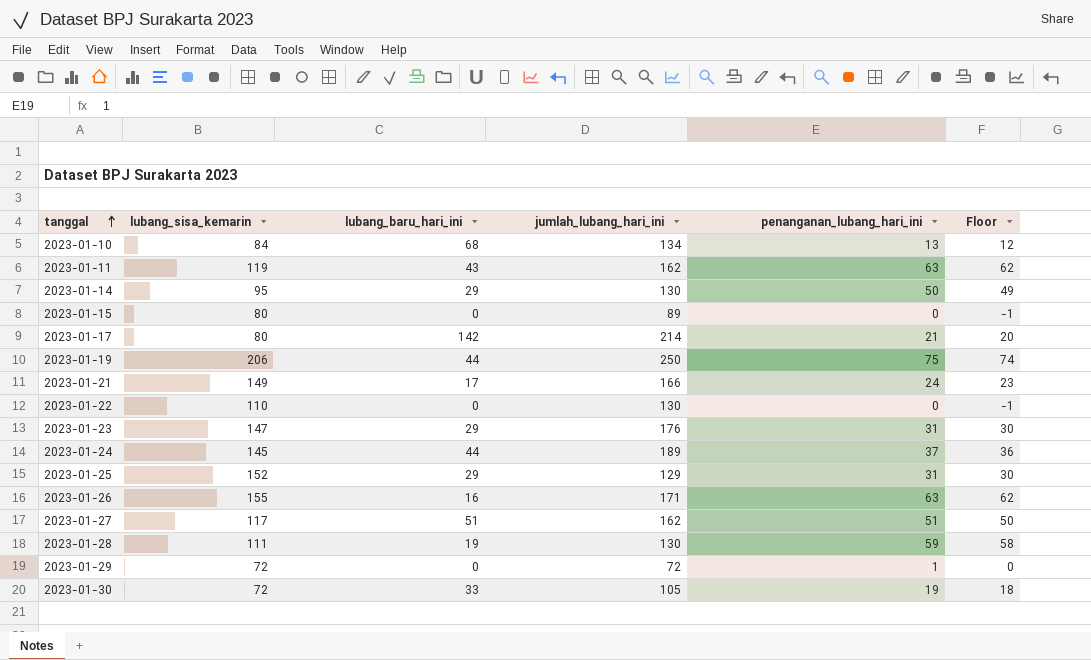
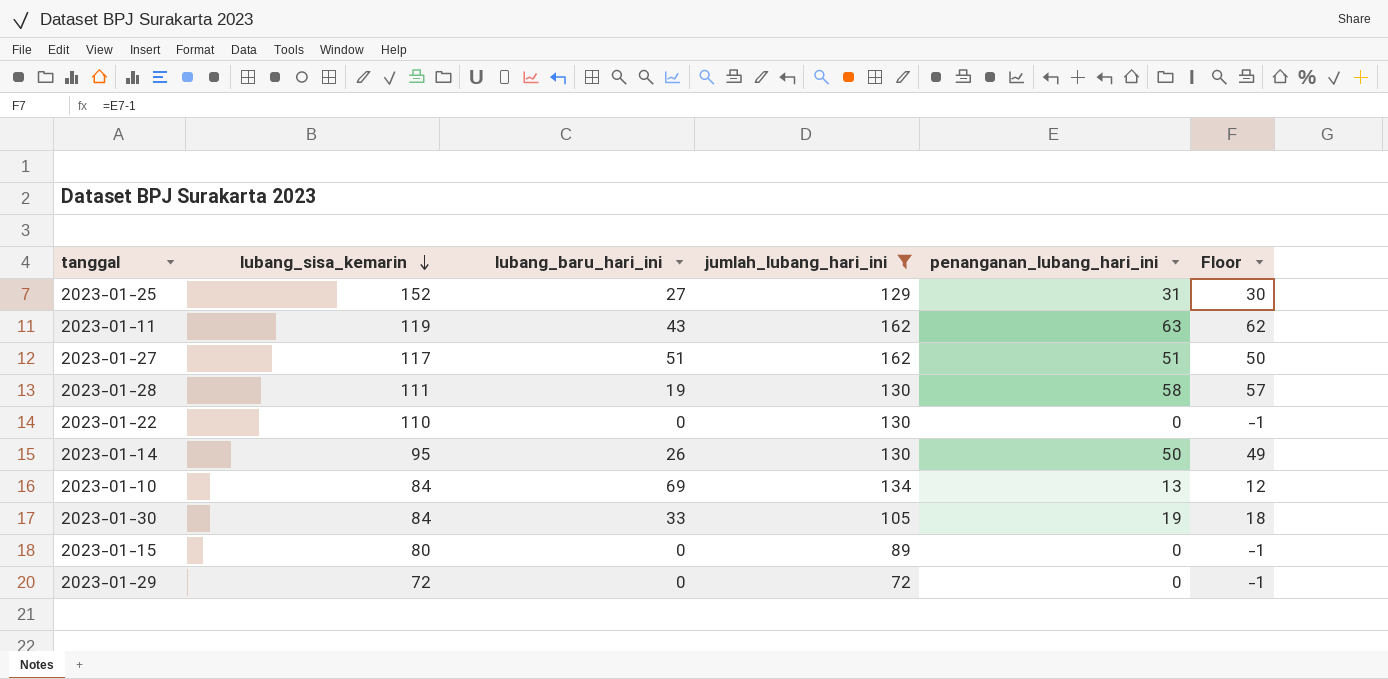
filter: none -> jumlah_lubang_hari_ini <= 162
row order: tanggal ascending -> lubang_sisa_kemarin descending
2023-01-25 | lubang_baru_hari_ini: 29 -> 27
2023-01-28 | penanganan_lubang_hari_ini: 59 -> 58
2023-01-28 | Floor: 58 -> 57
2023-01-14 | lubang_baru_hari_ini: 29 -> 26
2023-01-10 | lubang_baru_hari_ini: 68 -> 69
2023-01-30 | lubang_sisa_kemarin: 72 -> 84
2023-01-29 | penanganan_lubang_hari_ini: 1 -> 0
2023-01-29 | Floor: 0 -> -1

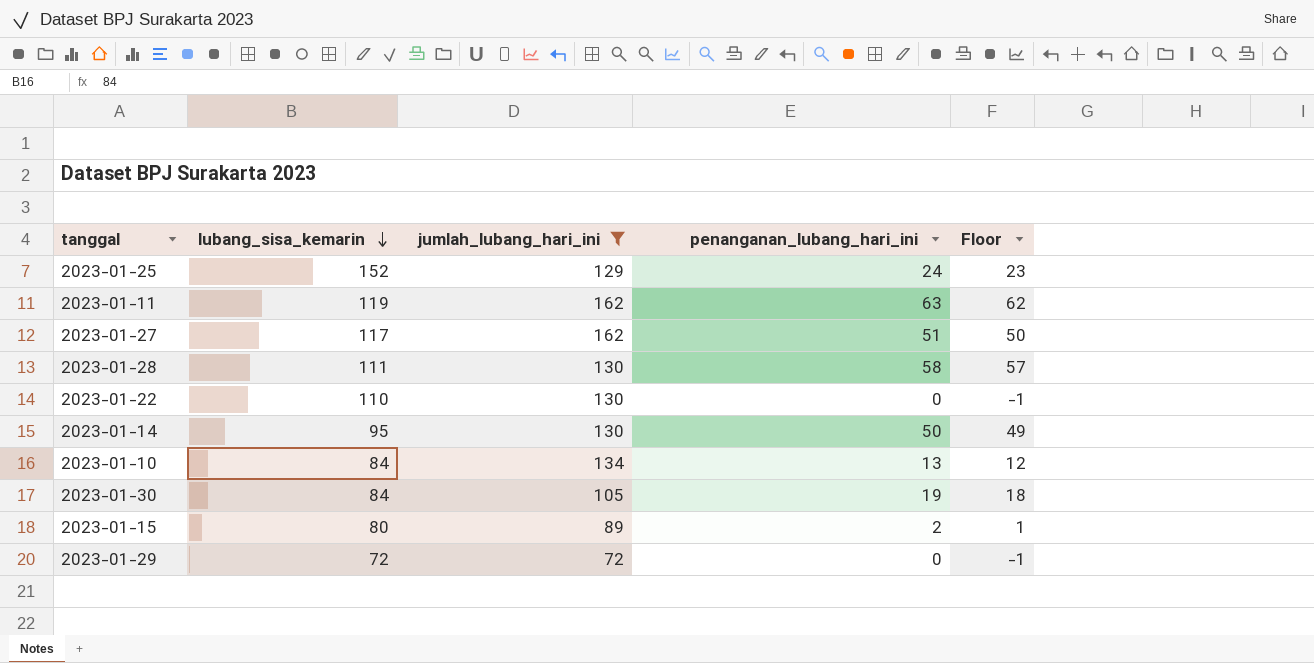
column lubang_baru_hari_ini | position: 3 -> none
2023-01-25 | penanganan_lubang_hari_ini: 31 -> 24
2023-01-25 | Floor: 30 -> 23
2023-01-15 | penanganan_lubang_hari_ini: 0 -> 2
2023-01-15 | Floor: -1 -> 1

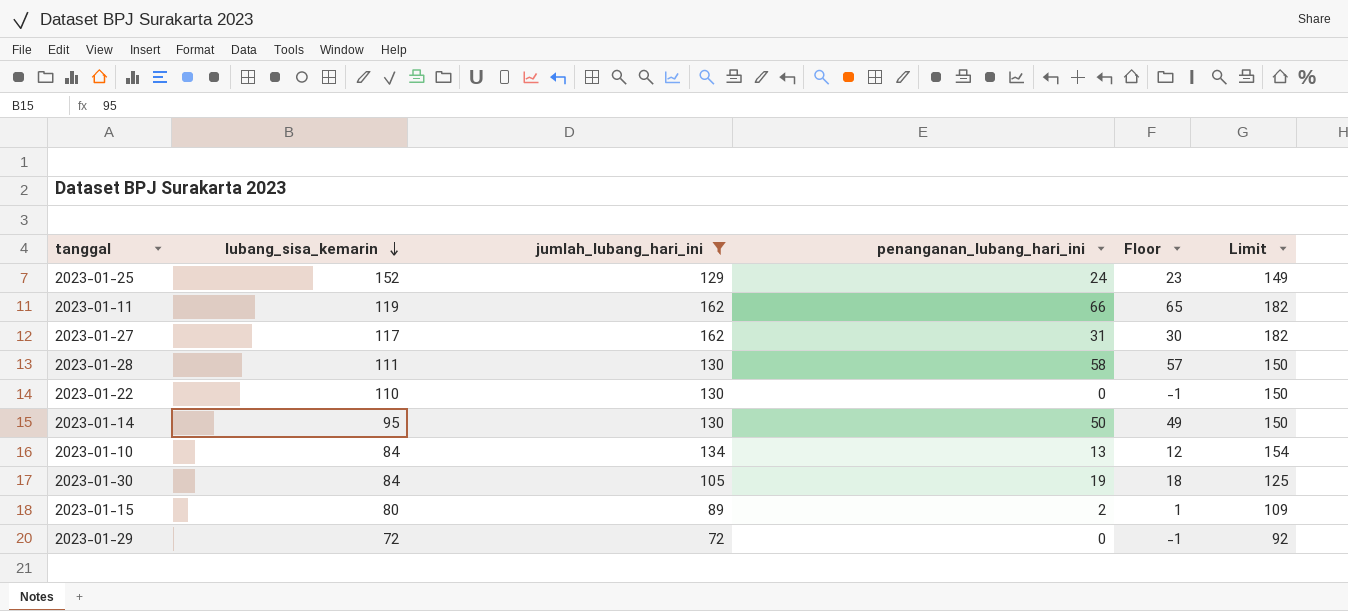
column Limit | formula: none -> [jumlah_lubang_hari_ini] + 20
2023-01-11 | penanganan_lubang_hari_ini: 63 -> 66
2023-01-11 | Floor: 62 -> 65
2023-01-27 | penanganan_lubang_hari_ini: 51 -> 31
2023-01-27 | Floor: 50 -> 30

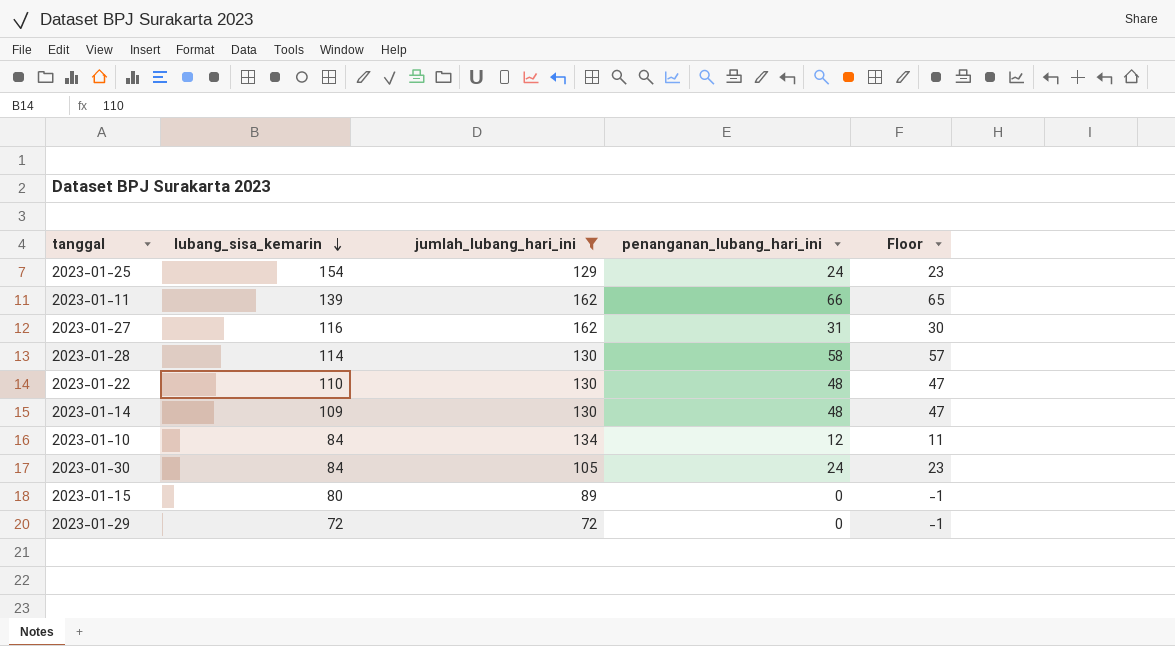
column Limit | formula: [jumlah_lubang_hari_ini] + 20 -> none
2023-01-25 | lubang_sisa_kemarin: 152 -> 154
2023-01-11 | lubang_sisa_kemarin: 119 -> 139
2023-01-27 | lubang_sisa_kemarin: 117 -> 116
2023-01-28 | lubang_sisa_kemarin: 111 -> 114
2023-01-22 | penanganan_lubang_hari_ini: 0 -> 48
2023-01-22 | Floor: -1 -> 47
2023-01-14 | lubang_sisa_kemarin: 95 -> 109
2023-01-14 | penanganan_lubang_hari_ini: 50 -> 48
2023-01-14 | Floor: 49 -> 47
2023-01-10 | penanganan_lubang_hari_ini: 13 -> 12
2023-01-10 | Floor: 12 -> 11
2023-01-30 | penanganan_lubang_hari_ini: 19 -> 24
2023-01-30 | Floor: 18 -> 23
2023-01-15 | penanganan_lubang_hari_ini: 2 -> 0
2023-01-15 | Floor: 1 -> -1

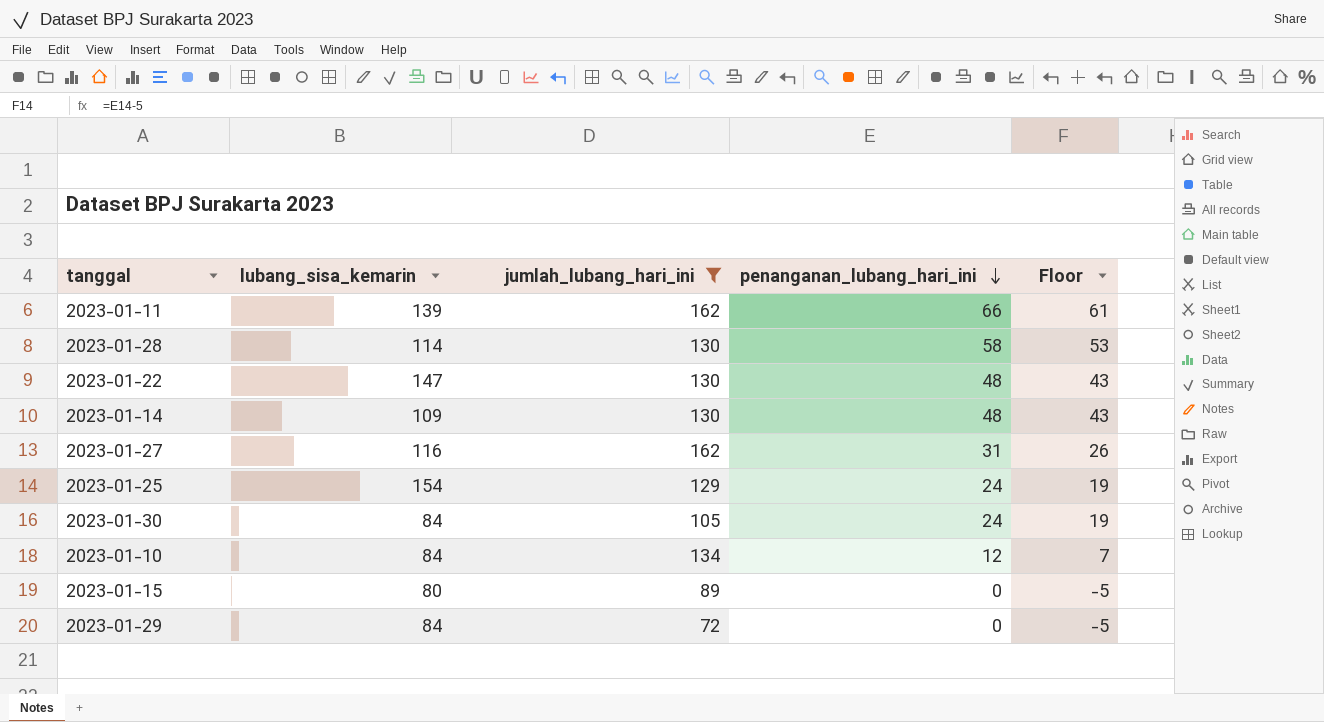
row order: lubang_sisa_kemarin descending -> penanganan_lubang_hari_ini descending
column Floor | formula: [penanganan_lubang_hari_ini] - 1 -> [penanganan_lubang_hari_ini] - 5
2023-01-22 | lubang_sisa_kemarin: 110 -> 147
2023-01-29 | lubang_sisa_kemarin: 72 -> 84

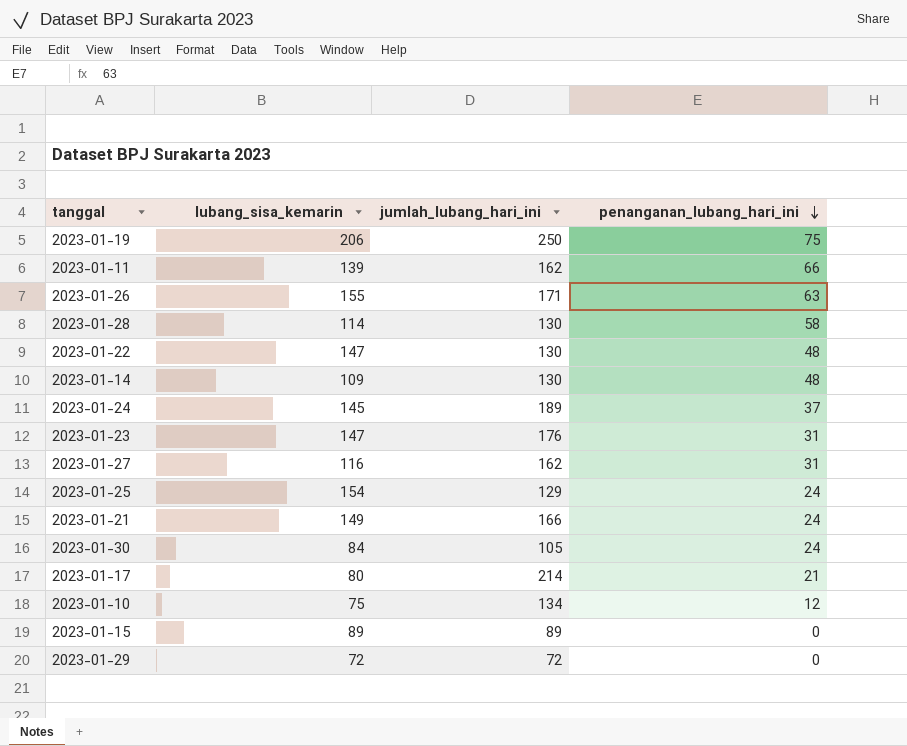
filter: jumlah_lubang_hari_ini <= 162 -> none
column Floor | formula: [penanganan_lubang_hari_ini] - 5 -> none
2023-01-10 | lubang_sisa_kemarin: 84 -> 75
2023-01-15 | lubang_sisa_kemarin: 80 -> 89
2023-01-29 | lubang_sisa_kemarin: 84 -> 72

